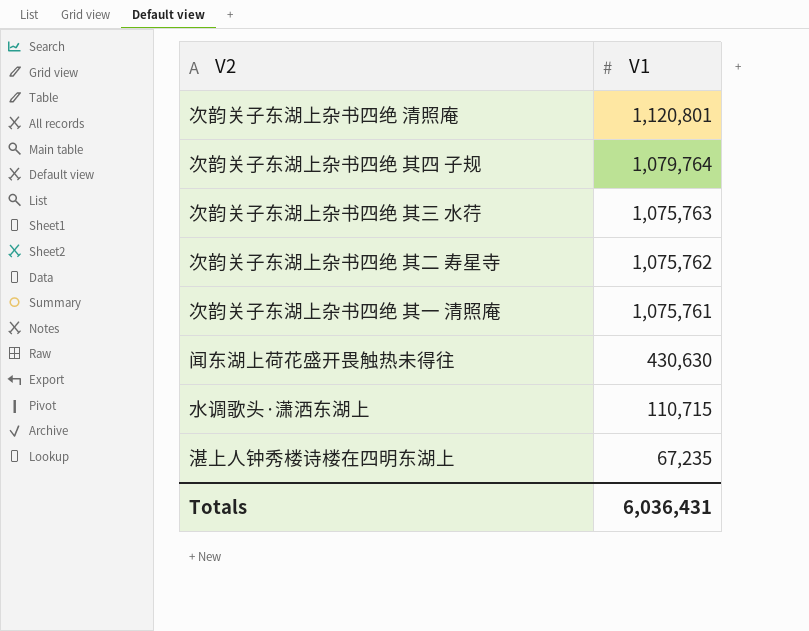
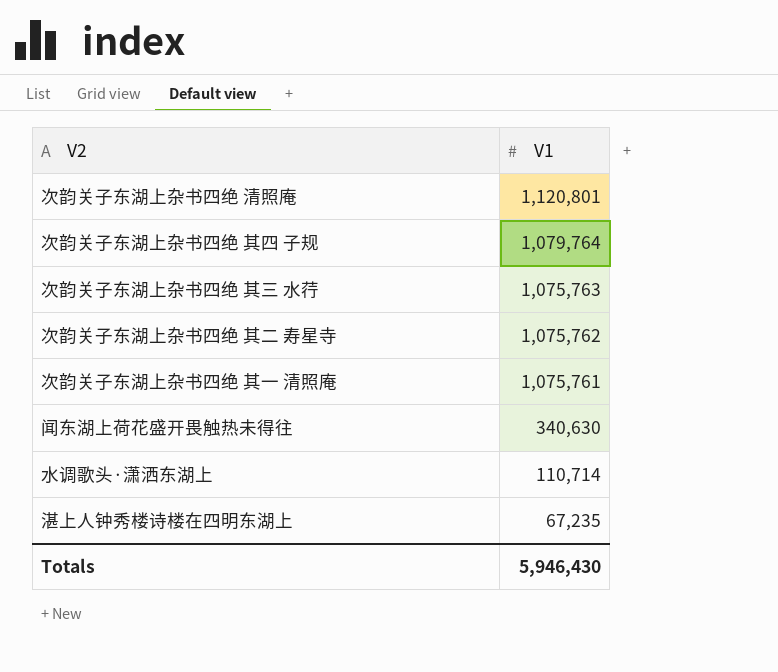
闻东湖上荷花盛开畏触热未得往 | V1: 430,630 -> 340,630
水调歌头·潇洒东湖上 | V1: 110,715 -> 110,714
Totals | V1: 6,036,431 -> 5,946,430

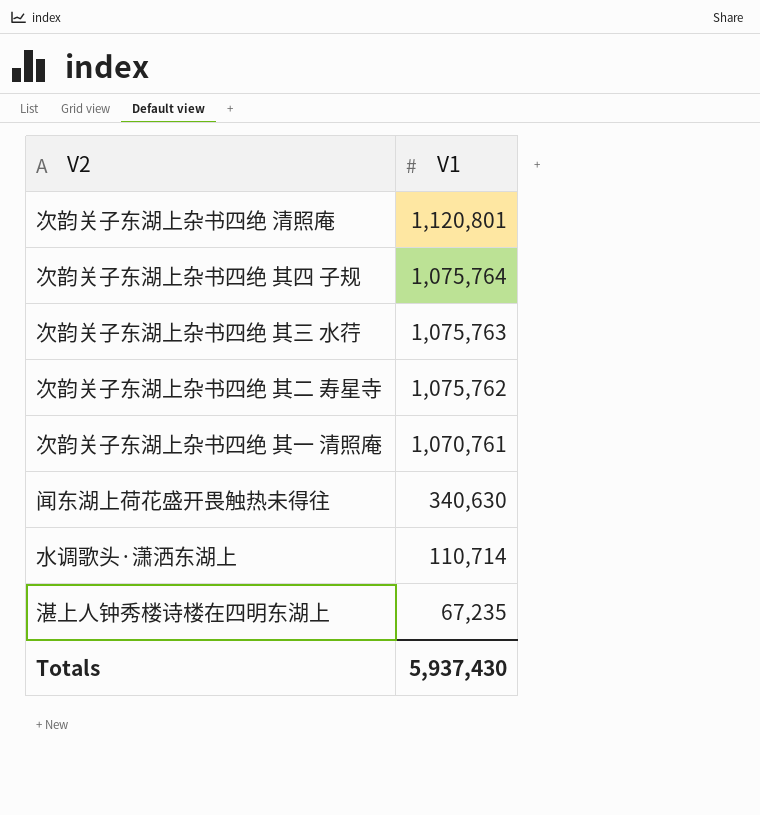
次韵关子东湖上杂书四绝 其四 子规 | V1: 1,079,764 -> 1,075,764
次韵关子东湖上杂书四绝 其一 清照庵 | V1: 1,075,761 -> 1,070,761
Totals | V1: 5,946,430 -> 5,937,430

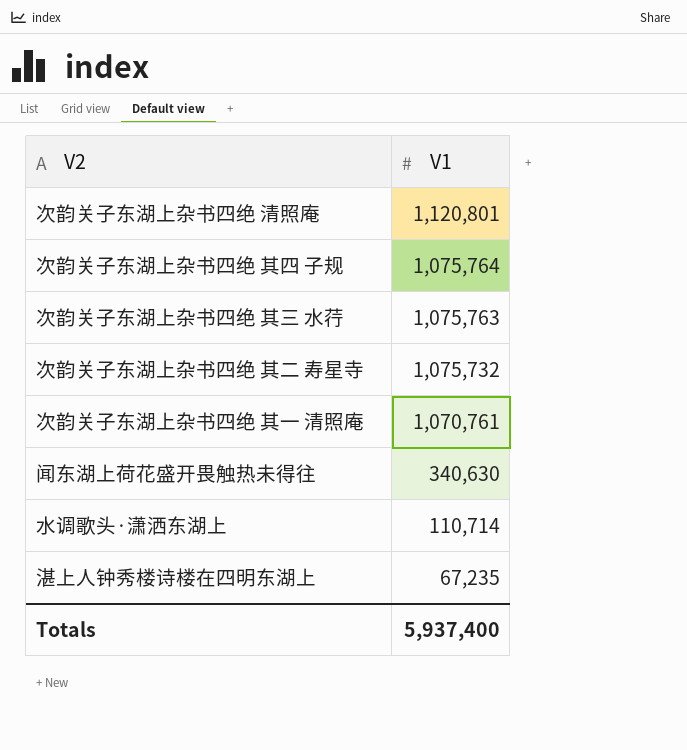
次韵关子东湖上杂书四绝 其二 寿星寺 | V1: 1,075,762 -> 1,075,732
Totals | V1: 5,937,430 -> 5,937,400

